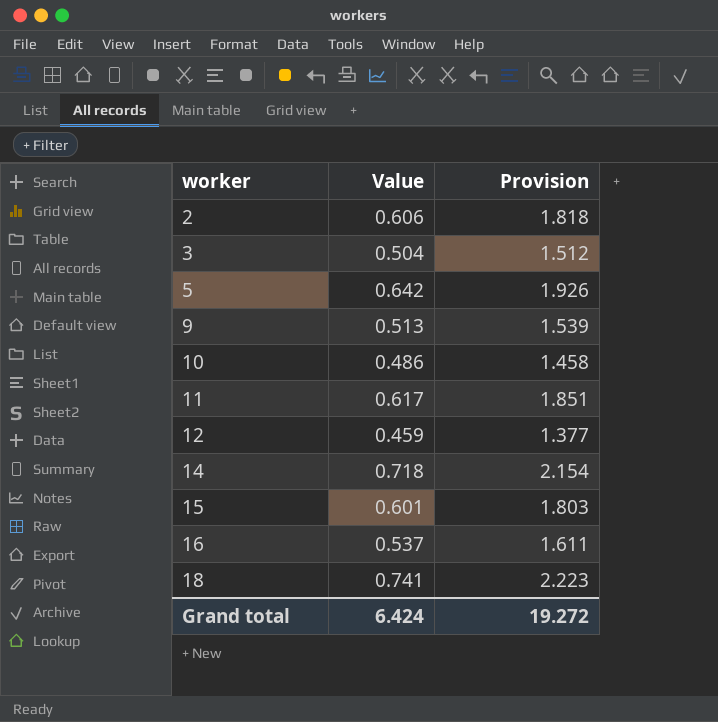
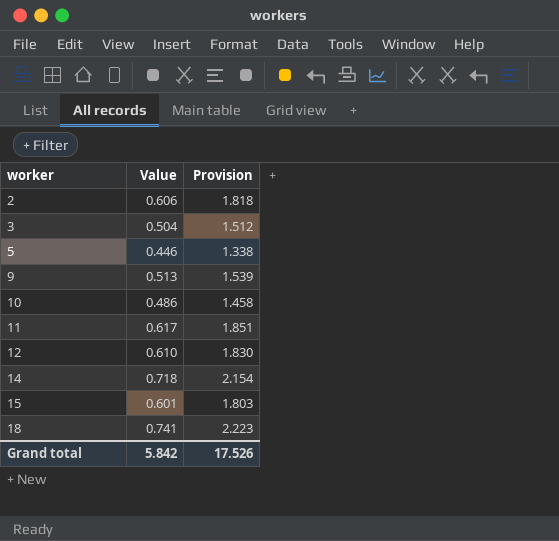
row 16: 0.537 | 1.611 -> none
5 | Value: 0.642 -> 0.446
5 | Provision: 1.926 -> 1.338
12 | Value: 0.459 -> 0.610
12 | Provision: 1.377 -> 1.830
Grand total | Value: 6.424 -> 5.842
Grand total | Provision: 19.272 -> 17.526

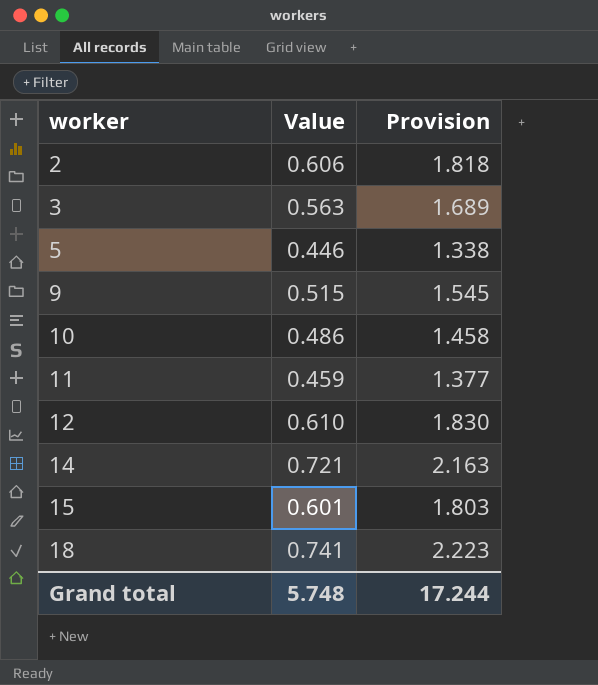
3 | Value: 0.504 -> 0.563
3 | Provision: 1.512 -> 1.689
9 | Value: 0.513 -> 0.515
9 | Provision: 1.539 -> 1.545
11 | Value: 0.617 -> 0.459
11 | Provision: 1.851 -> 1.377
14 | Value: 0.718 -> 0.721
14 | Provision: 2.154 -> 2.163
Grand total | Value: 5.842 -> 5.748
Grand total | Provision: 17.526 -> 17.244

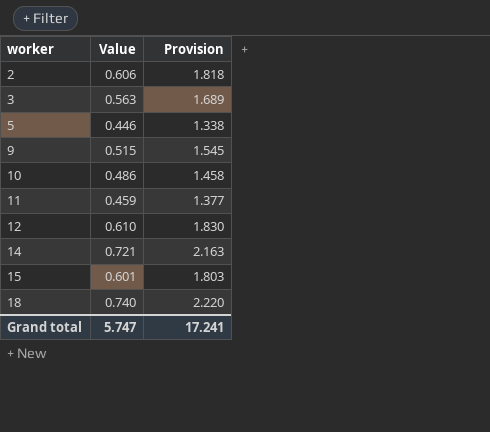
18 | Value: 0.741 -> 0.740
18 | Provision: 2.223 -> 2.220
Grand total | Value: 5.748 -> 5.747
Grand total | Provision: 17.244 -> 17.241

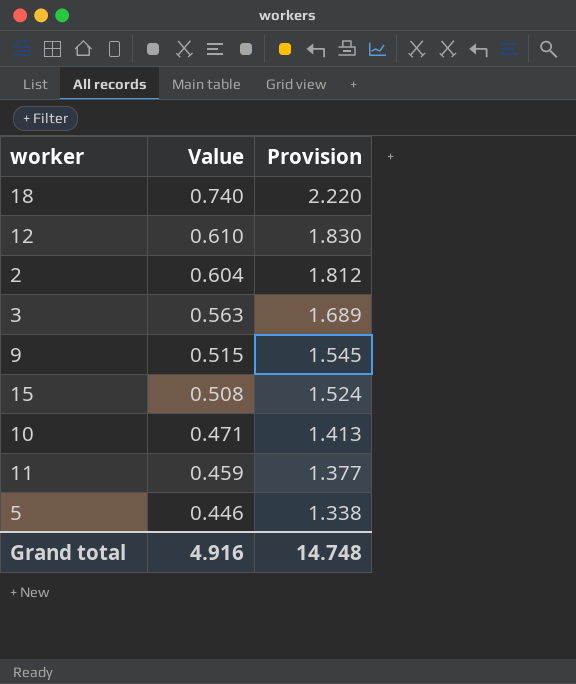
row order: worker ascending -> Value descending
row 14: 0.721 | 2.163 -> none
2 | Value: 0.606 -> 0.604
2 | Provision: 1.818 -> 1.812
15 | Value: 0.601 -> 0.508
15 | Provision: 1.803 -> 1.524
10 | Value: 0.486 -> 0.471
10 | Provision: 1.458 -> 1.413
Grand total | Value: 5.747 -> 4.916
Grand total | Provision: 17.241 -> 14.748

